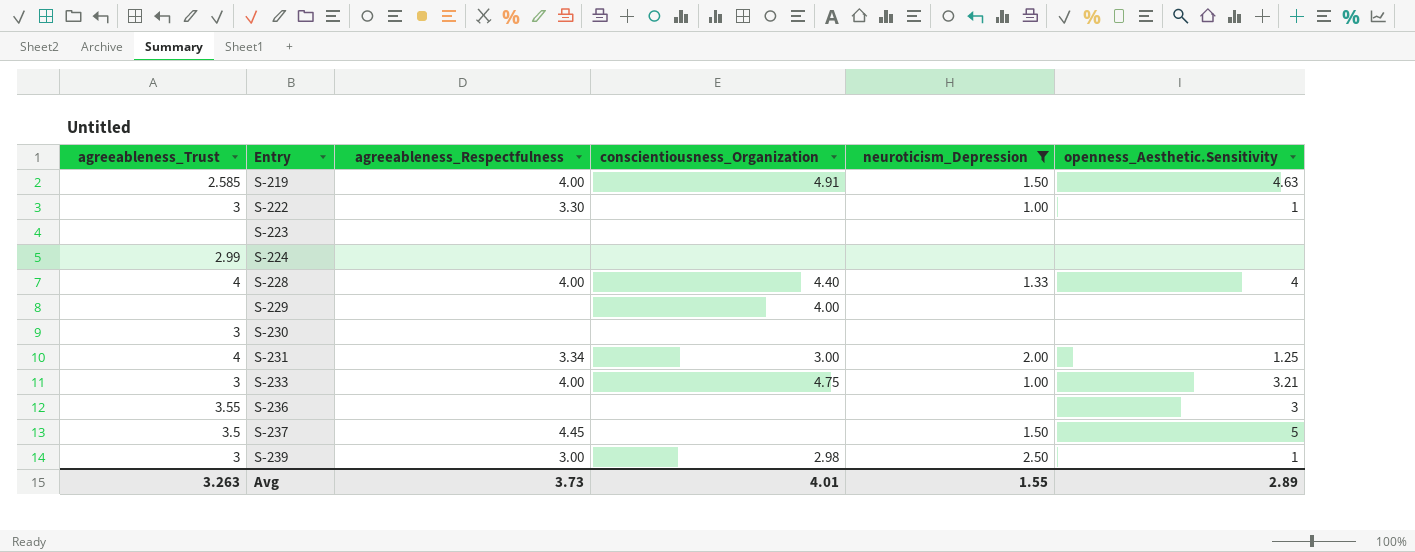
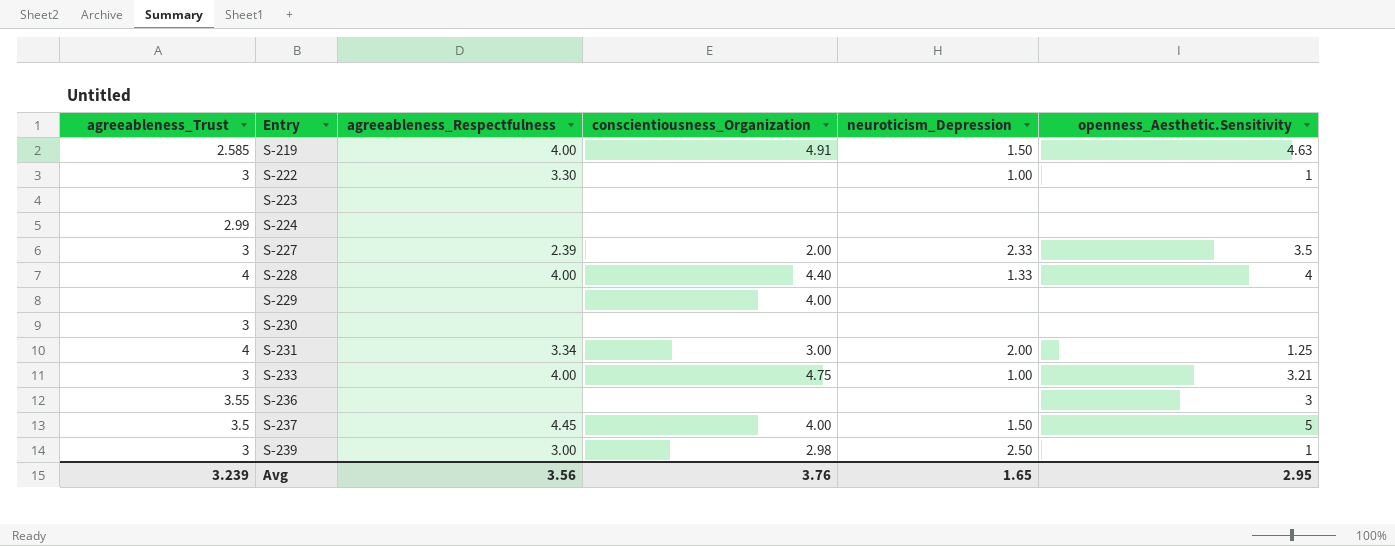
filter: neuroticism_Depression != 2.33 -> none
S-237 | conscientiousness_Organization: none -> 4.00
Avg | agreeableness_Trust: 3.263 -> 3.239
Avg | agreeableness_Respectfulness: 3.73 -> 3.56
Avg | conscientiousness_Organization: 4.01 -> 3.76
Avg | neuroticism_Depression: 1.55 -> 1.65
Avg | openness_Aesthetic.Sensitivity: 2.89 -> 2.95

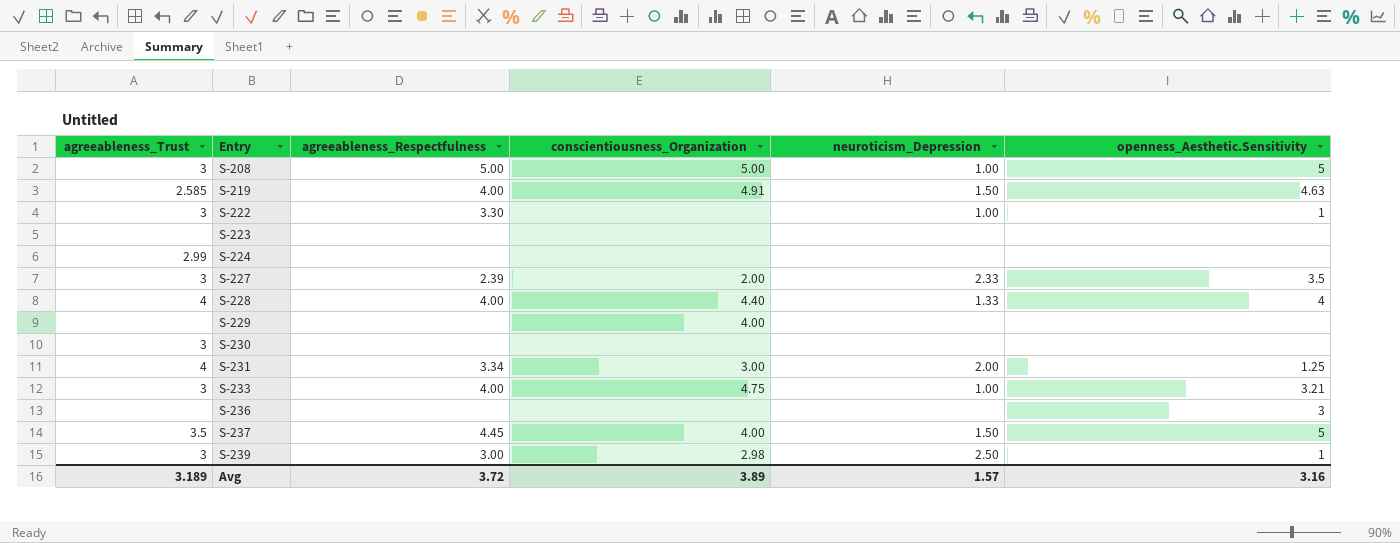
row S-208: none -> 3 | 5.00 | 5.00 | 1.00 | 5
S-236 | agreeableness_Trust: 3.55 -> none
Avg | agreeableness_Trust: 3.239 -> 3.189
Avg | agreeableness_Respectfulness: 3.56 -> 3.72
Avg | conscientiousness_Organization: 3.76 -> 3.89
Avg | neuroticism_Depression: 1.65 -> 1.57
Avg | openness_Aesthetic.Sensitivity: 2.95 -> 3.16

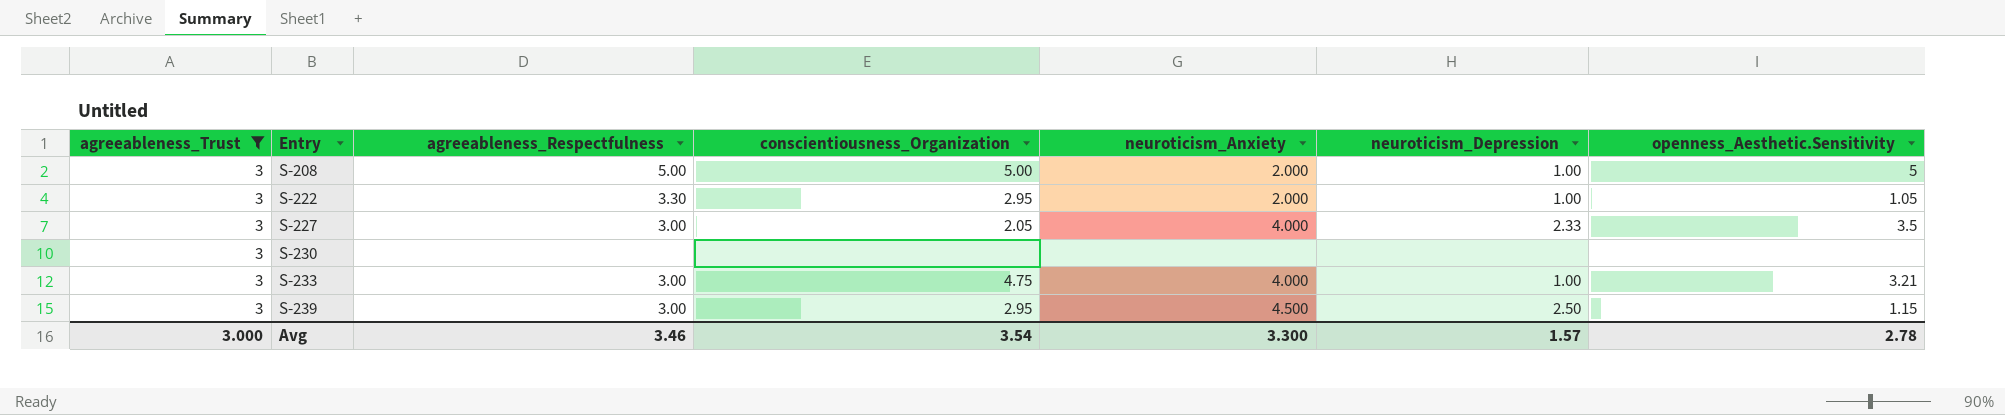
filter: none -> agreeableness_Trust = 3
column neuroticism_Anxiety | position: none -> 5
S-222 | conscientiousness_Organization: none -> 2.95
S-222 | openness_Aesthetic.Sensitivity: 1 -> 1.05
S-227 | agreeableness_Respectfulness: 2.39 -> 3.00
S-227 | conscientiousness_Organization: 2.00 -> 2.05
S-233 | agreeableness_Respectfulness: 4.00 -> 3.00
S-239 | conscientiousness_Organization: 2.98 -> 2.95
S-239 | openness_Aesthetic.Sensitivity: 1 -> 1.15
Avg | agreeableness_Trust: 3.189 -> 3.000
Avg | agreeableness_Respectfulness: 3.72 -> 3.46
Avg | conscientiousness_Organization: 3.89 -> 3.54
Avg | openness_Aesthetic.Sensitivity: 3.16 -> 2.78

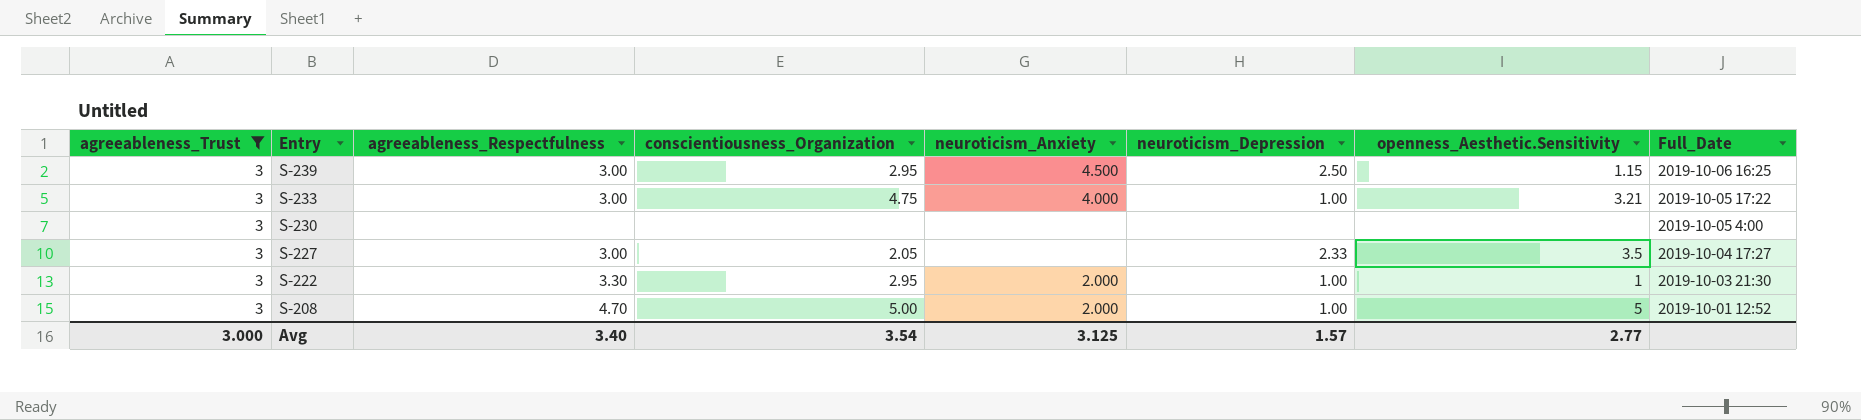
row order: Entry ascending -> Entry descending
column Full_Date | position: none -> 8
S-227 | neuroticism_Anxiety: 4.000 -> none
S-222 | openness_Aesthetic.Sensitivity: 1.05 -> 1
S-208 | agreeableness_Respectfulness: 5.00 -> 4.70
Avg | agreeableness_Respectfulness: 3.46 -> 3.40
Avg | neuroticism_Anxiety: 3.300 -> 3.125
Avg | openness_Aesthetic.Sensitivity: 2.78 -> 2.77

